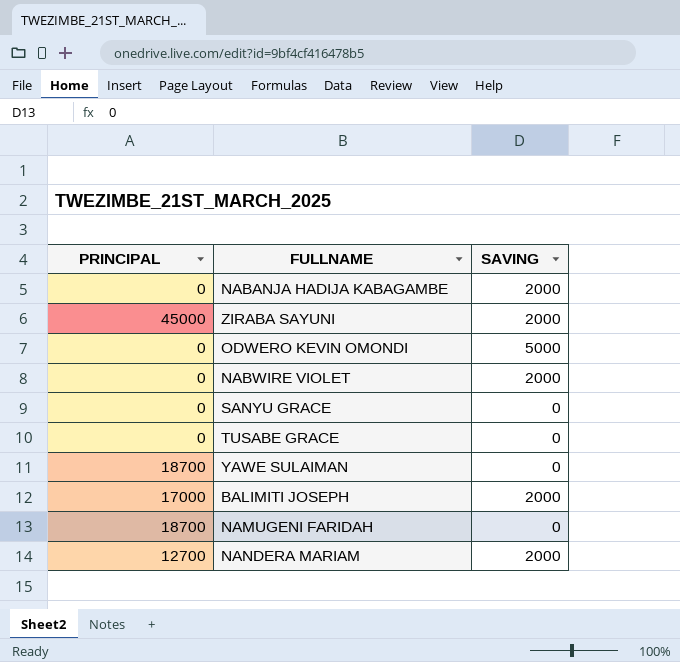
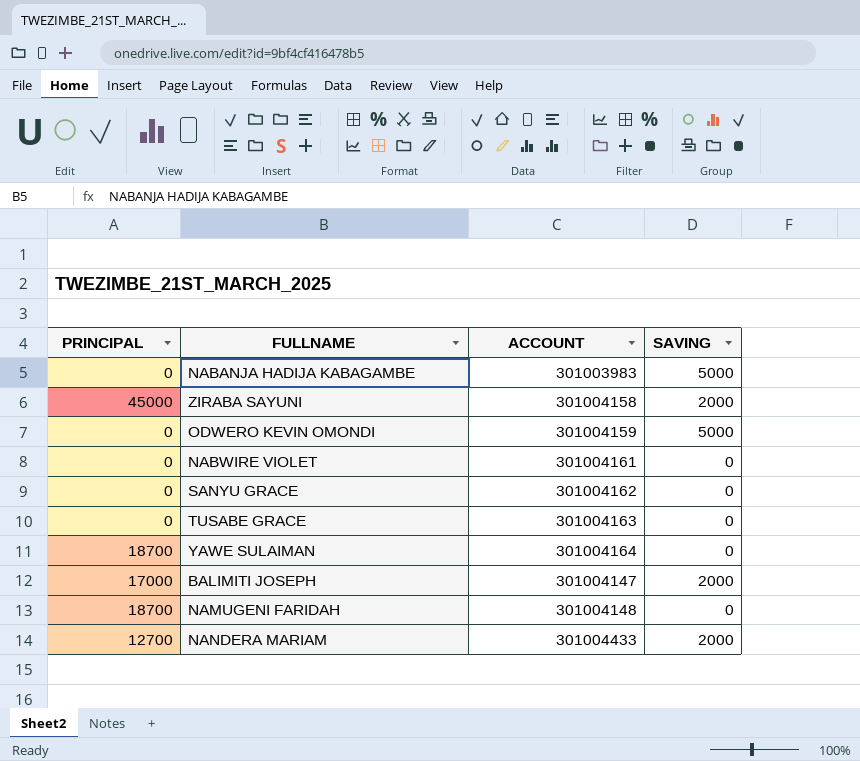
column ACCOUNT | position: none -> 3
NABANJA HADIJA KABAGAMBE | SAVING: 2000 -> 5000
NABWIRE VIOLET | SAVING: 2000 -> 0

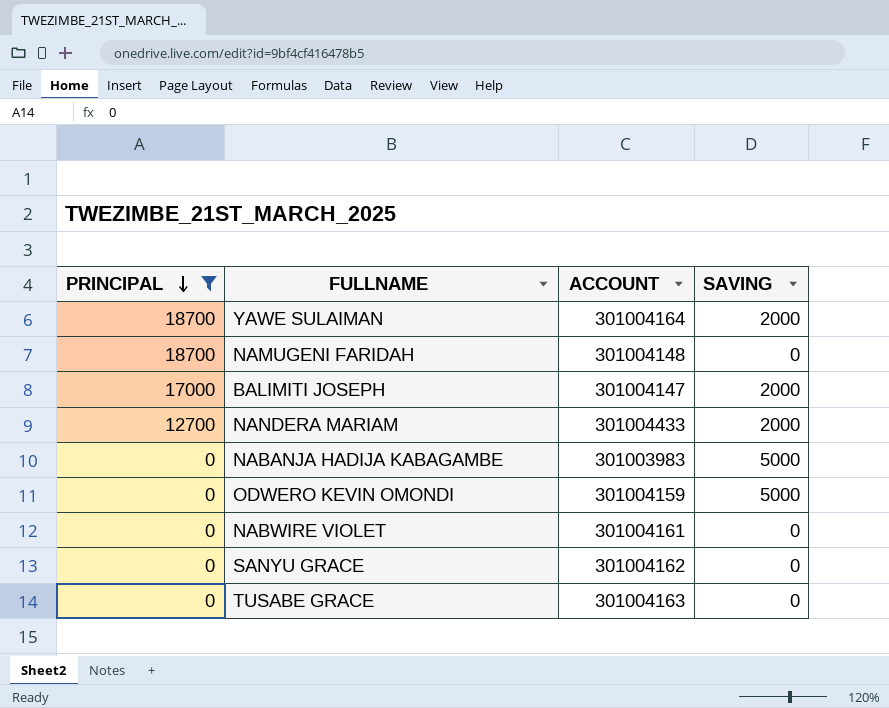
filter: none -> PRINCIPAL != 45000
row order: none -> PRINCIPAL descending
YAWE SULAIMAN | SAVING: 0 -> 2000

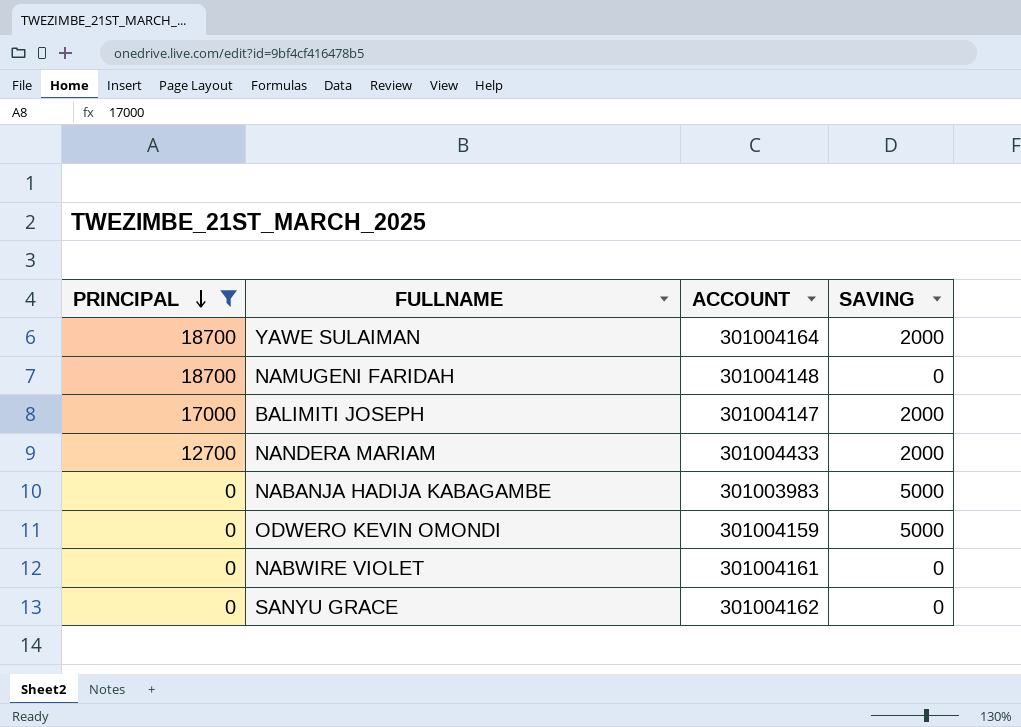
row TUSABE GRACE: 0 | 301004163 | 0 -> none

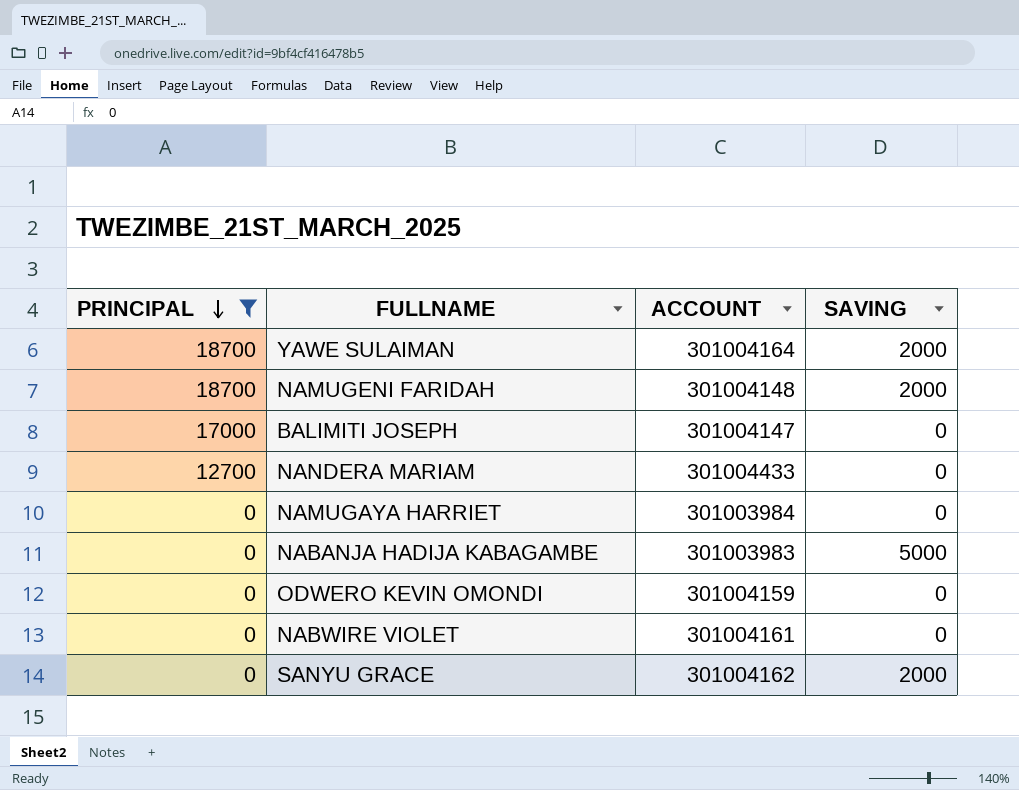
NAMUGENI FARIDAH | SAVING: 0 -> 2000
BALIMITI JOSEPH | SAVING: 2000 -> 0
NANDERA MARIAM | SAVING: 2000 -> 0
row NAMUGAYA HARRIET: none -> 0 | 301003984 | 0
ODWERO KEVIN OMONDI | SAVING: 5000 -> 0
SANYU GRACE | SAVING: 0 -> 2000

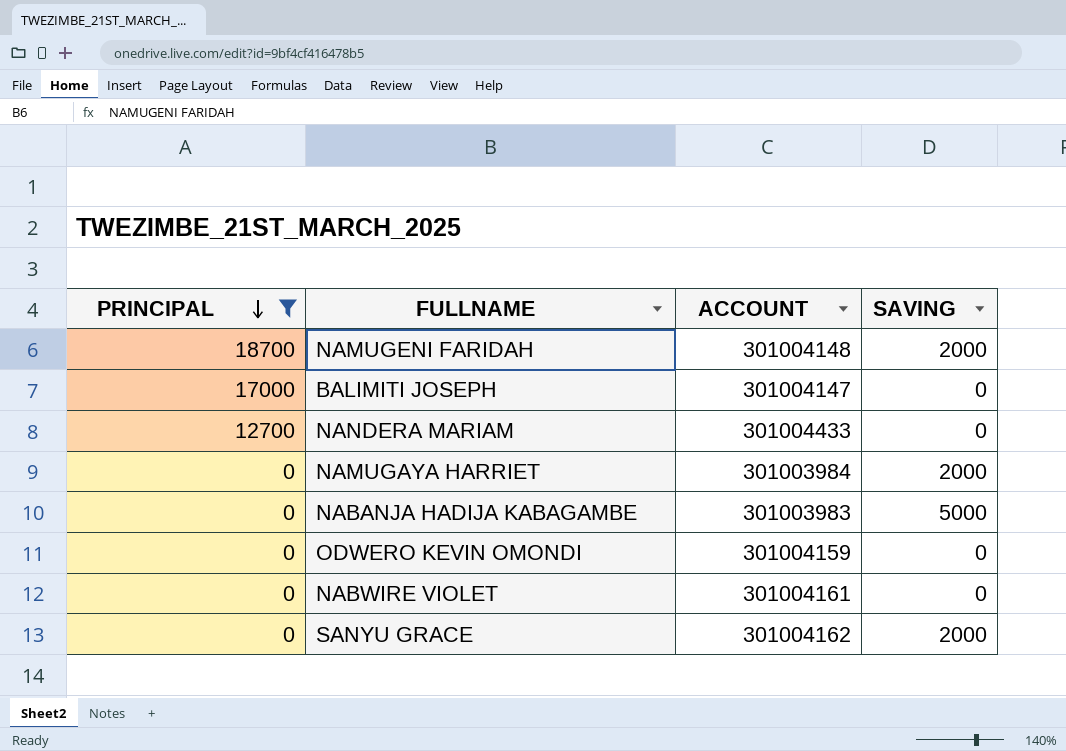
row YAWE SULAIMAN: 18700 | 301004164 | 2000 -> none
NAMUGAYA HARRIET | SAVING: 0 -> 2000

